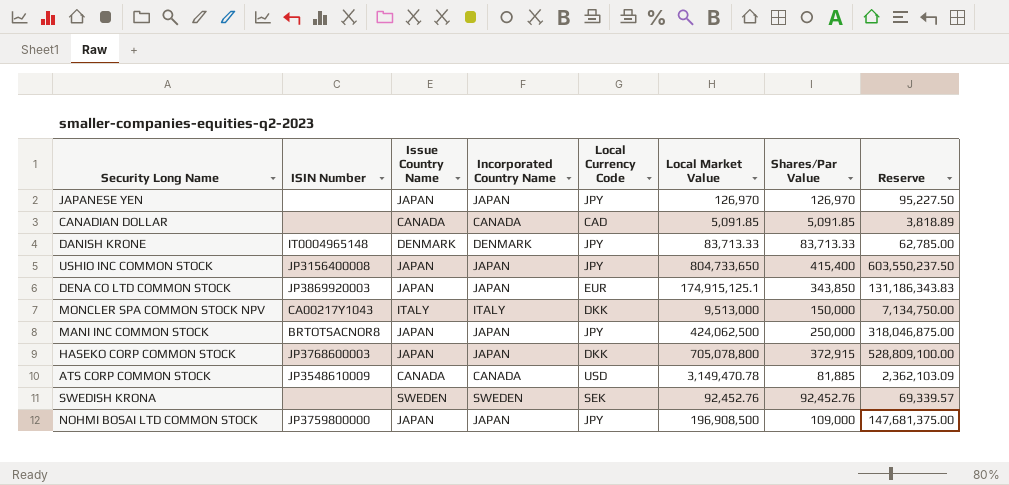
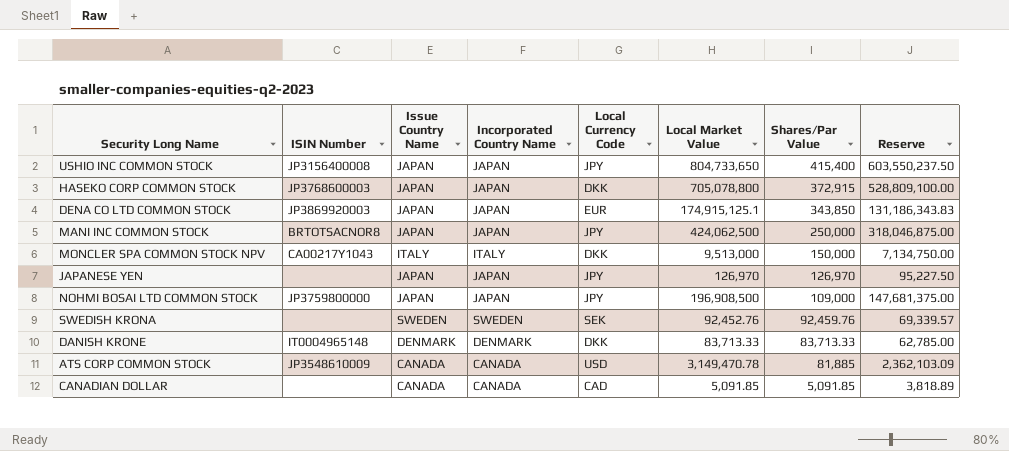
row order: none -> Shares/Par Value descending
SWEDISH KRONA | Shares/Par Value: 92,452.76 -> 92,459.76
DANISH KRONE | Local Currency Code: JPY -> DKK

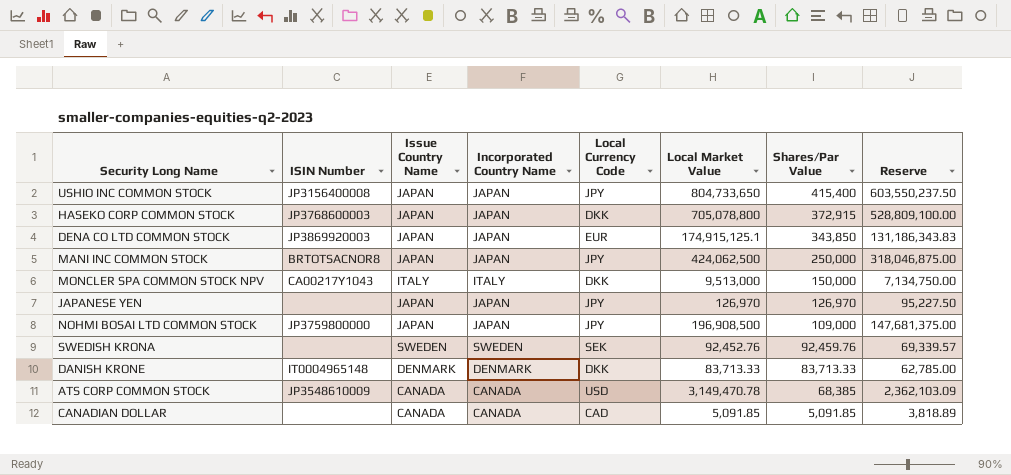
ATS CORP COMMON STOCK | Shares/Par Value: 81,885 -> 68,385

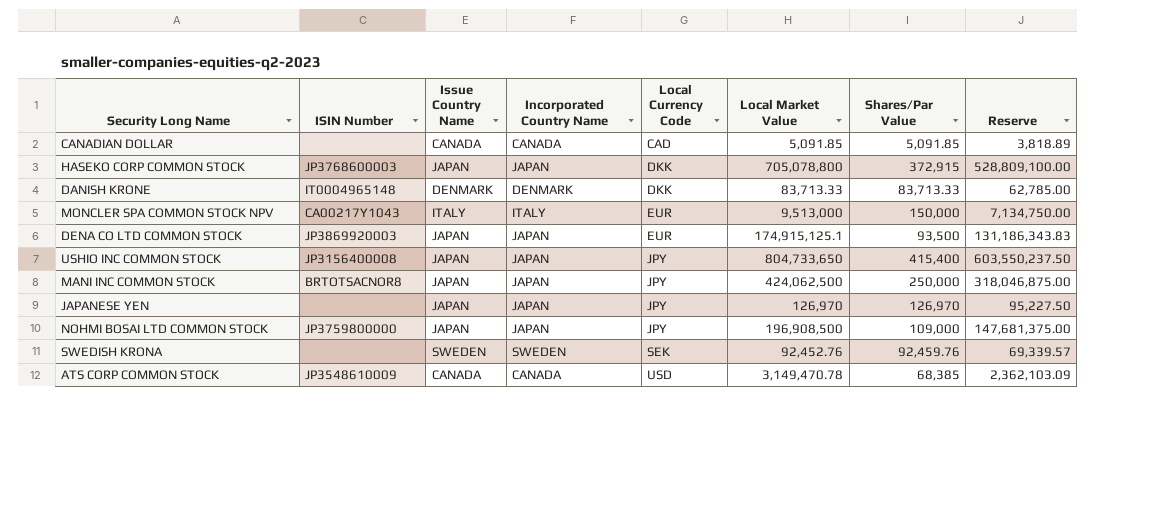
row order: Shares/Par Value descending -> Local Currency Code ascending
MONCLER SPA COMMON STOCK NPV | Local Currency Code: DKK -> EUR
DENA CO LTD COMMON STOCK | Shares/Par Value: 343,850 -> 93,500

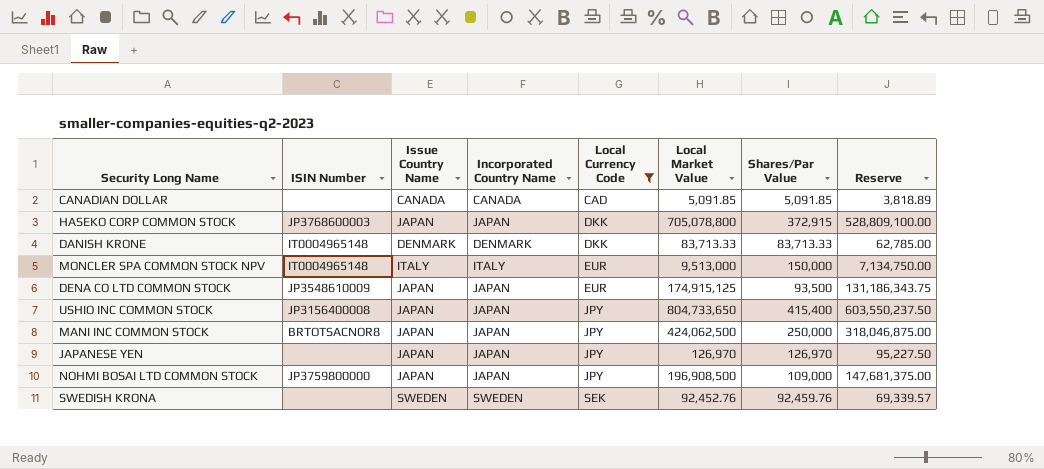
filter: none -> Local Currency Code != USD
MONCLER SPA COMMON STOCK NPV | ISIN Number: CA00217Y1043 -> IT0004965148
DENA CO LTD COMMON STOCK | ISIN Number: JP3869920003 -> JP3548610009
DENA CO LTD COMMON STOCK | Local Market Value: 174,915,125.1 -> 174,915,125
DENA CO LTD COMMON STOCK | Reserve: 131,186,343.83 -> 131,186,343.75

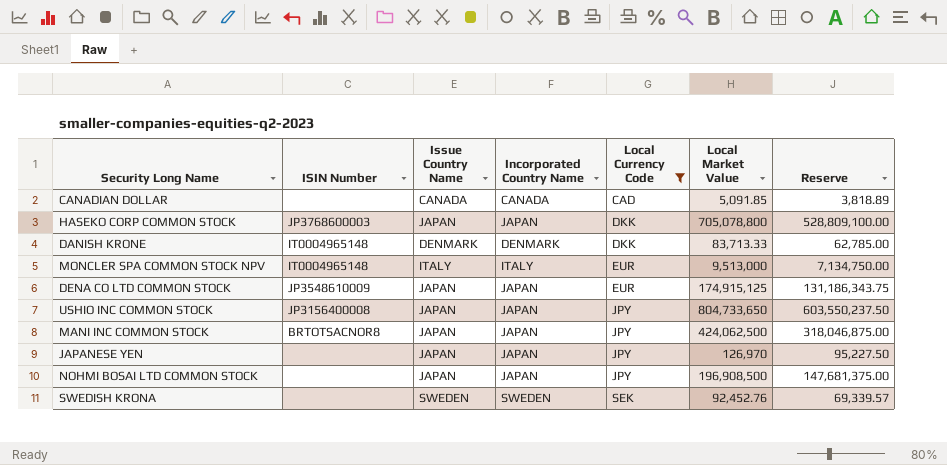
column Shares/Par Value | position: 7 -> none
NOHMI BOSAI LTD COMMON STOCK | ISIN Number: JP3759800000 -> none

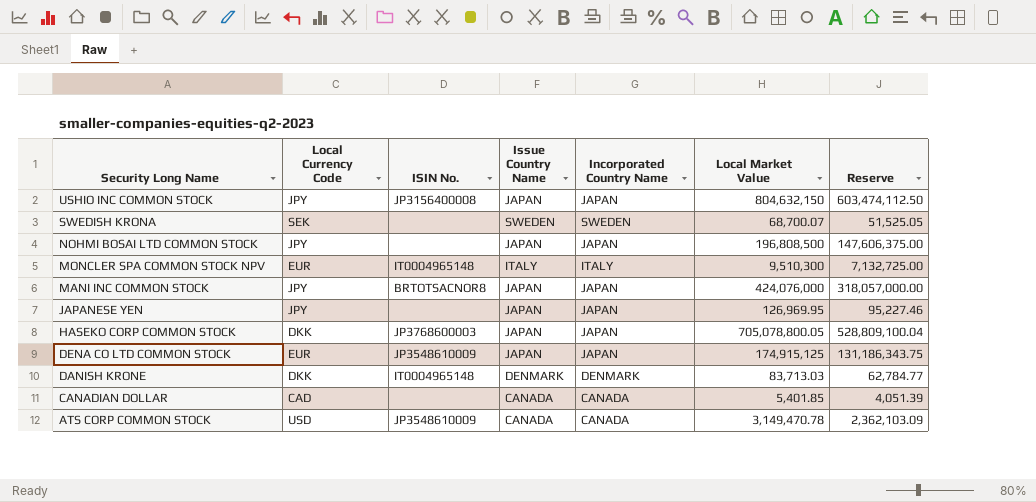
filter: Local Currency Code != USD -> none
row order: Local Currency Code ascending -> Security Long Name descending
column Local Currency Code | position: 5 -> 2
column name: ISIN Number -> ISIN No.
USHIO INC COMMON STOCK | Local Market Value: 804,733,650 -> 804,632,150
USHIO INC COMMON STOCK | Reserve: 603,550,237.50 -> 603,474,112.50
SWEDISH KRONA | Local Market Value: 92,452.76 -> 68,700.07
SWEDISH KRONA | Reserve: 69,339.57 -> 51,525.05
NOHMI BOSAI LTD COMMON STOCK | Local Market Value: 196,908,500 -> 196,808,500
NOHMI BOSAI LTD COMMON STOCK | Reserve: 147,681,375.00 -> 147,606,375.00
MONCLER SPA COMMON STOCK NPV | Local Market Value: 9,513,000 -> 9,510,300
MONCLER SPA COMMON STOCK NPV | Reserve: 7,134,750.00 -> 7,132,725.00
MANI INC COMMON STOCK | Local Market Value: 424,062,500 -> 424,076,000
MANI INC COMMON STOCK | Reserve: 318,046,875.00 -> 318,057,000.00
JAPANESE YEN | Local Market Value: 126,970 -> 126,969.95
JAPANESE YEN | Reserve: 95,227.50 -> 95,227.46
HASEKO CORP COMMON STOCK | Local Market Value: 705,078,800 -> 705,078,800.05
HASEKO CORP COMMON STOCK | Reserve: 528,809,100.00 -> 528,809,100.04
DANISH KRONE | Local Market Value: 83,713.33 -> 83,713.03
DANISH KRONE | Reserve: 62,785.00 -> 62,784.77
CANADIAN DOLLAR | Local Market Value: 5,091.85 -> 5,401.85
CANADIAN DOLLAR | Reserve: 3,818.89 -> 4,051.39

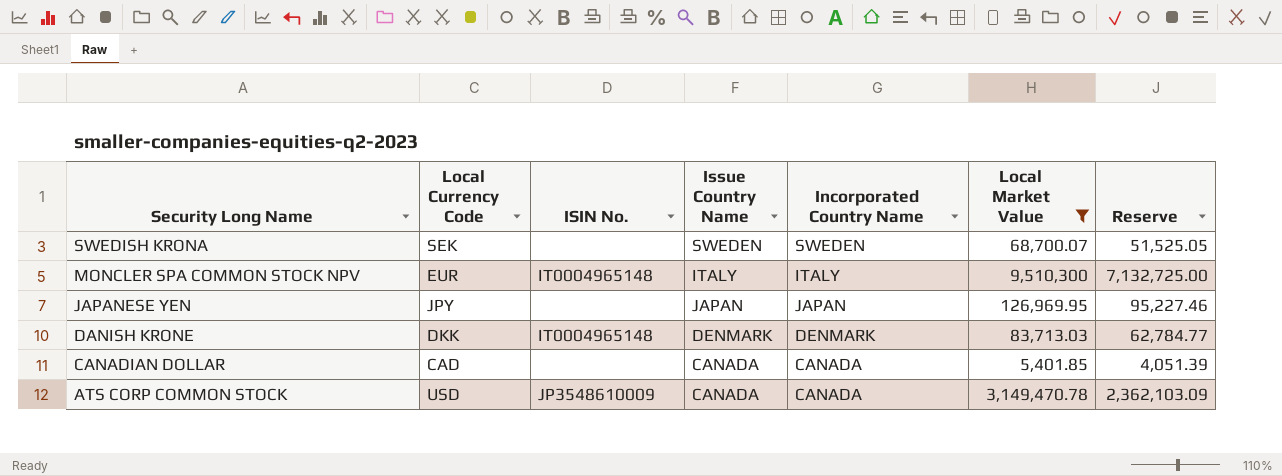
filter: none -> Local Market Value <= 9,510,300

